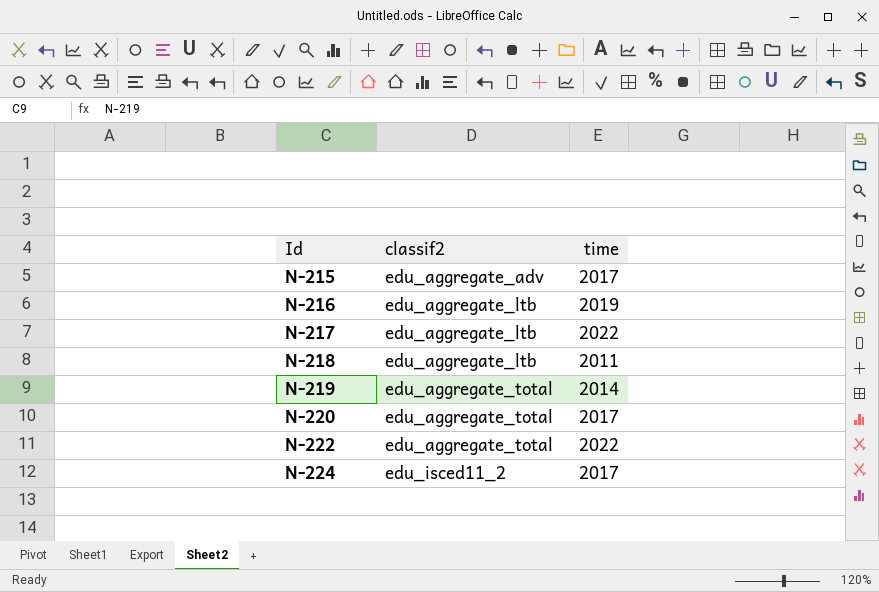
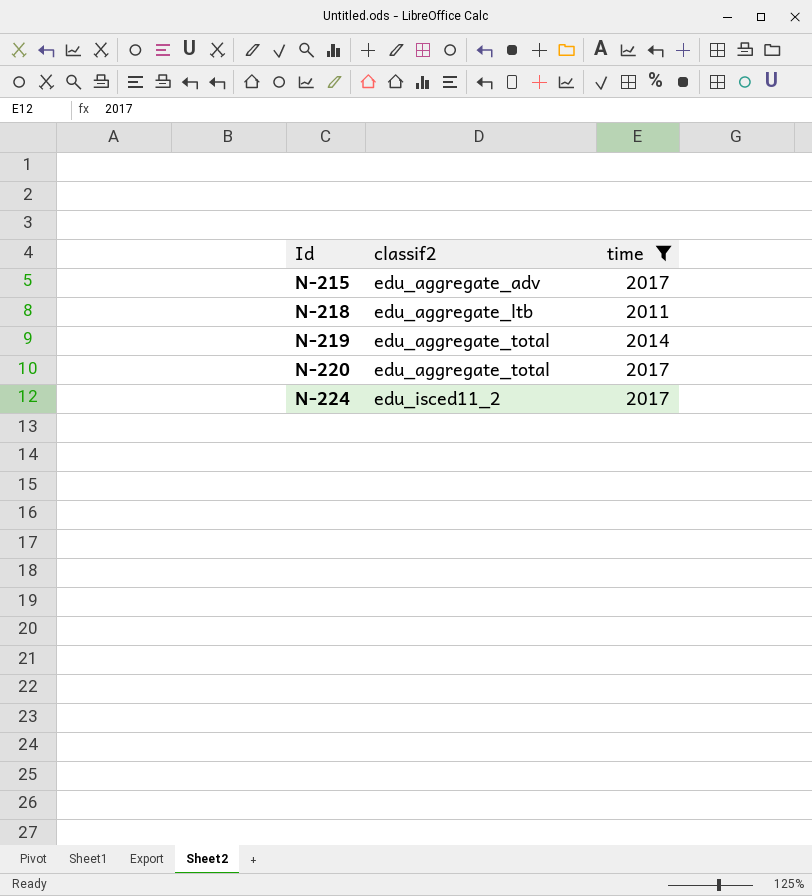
filter: none -> time <= 2017

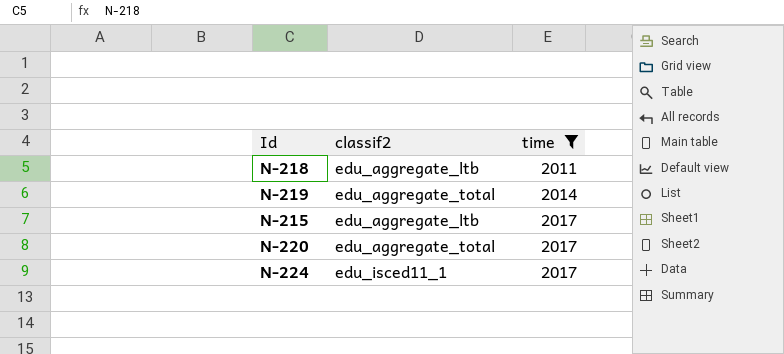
row order: Id ascending -> time ascending
N-215 | classif2: edu_aggregate_adv -> edu_aggregate_ltb
N-224 | classif2: edu_isced11_2 -> edu_isced11_1

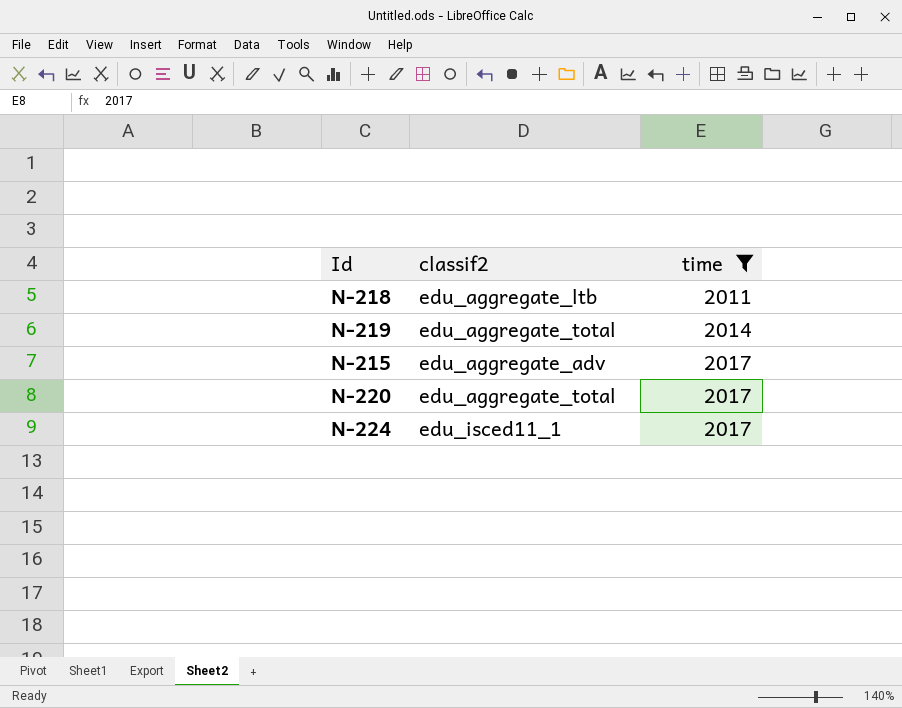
N-215 | classif2: edu_aggregate_ltb -> edu_aggregate_adv

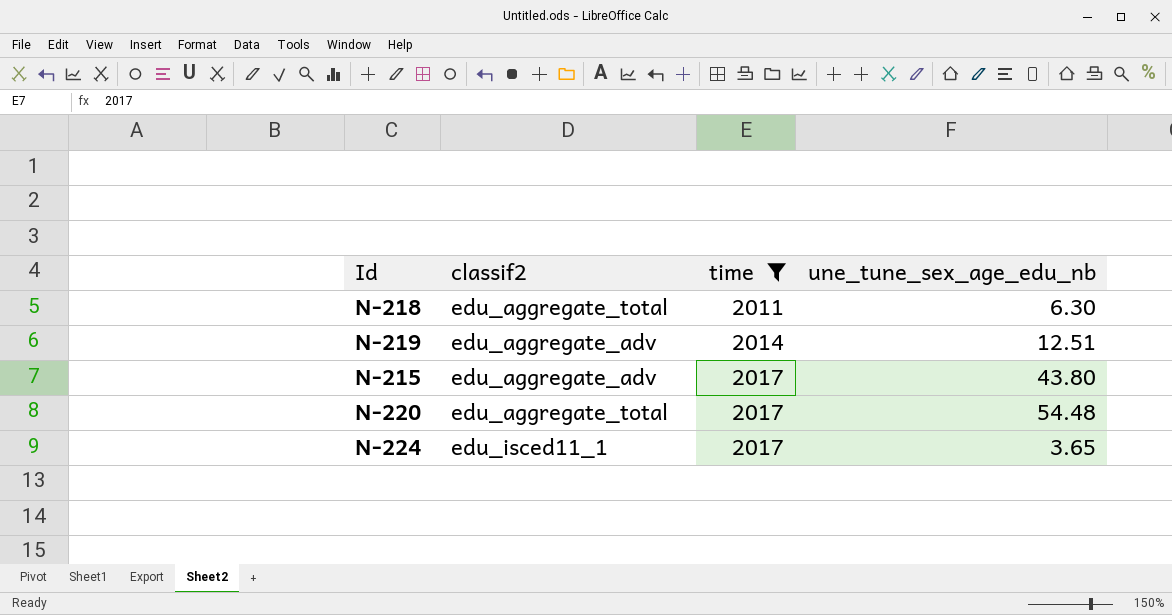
column une_tune_sex_age_edu_nb | position: none -> 4
N-218 | classif2: edu_aggregate_ltb -> edu_aggregate_total
N-219 | classif2: edu_aggregate_total -> edu_aggregate_adv

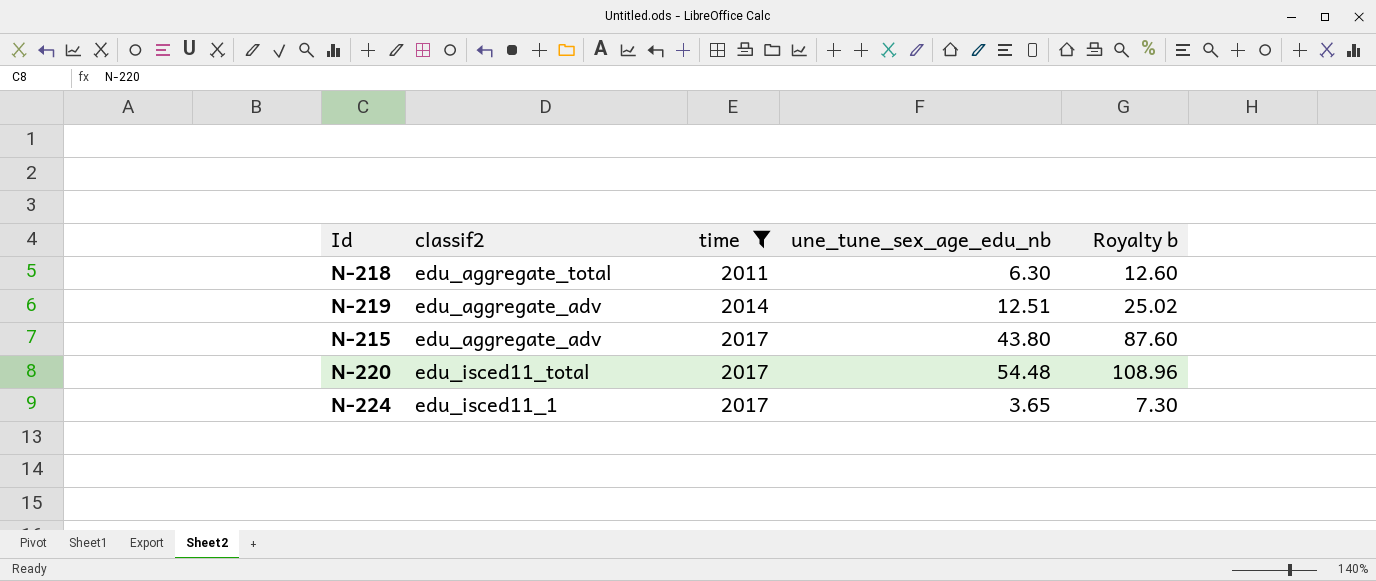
column Royalty b | formula: none -> [une_tune_sex_age_edu_nb] * 2
N-220 | classif2: edu_aggregate_total -> edu_isced11_total

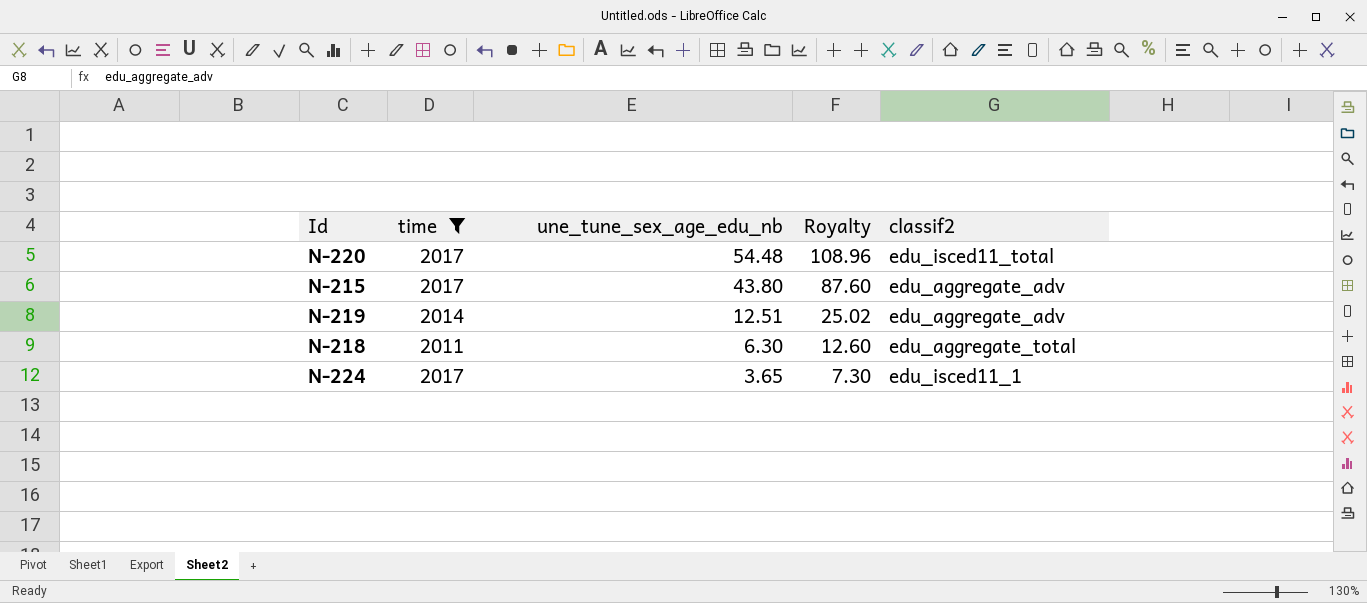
row order: time ascending -> une_tune_sex_age_edu_nb descending
column name: Royalty b -> Royalty
column classif2 | position: 2 -> 5

